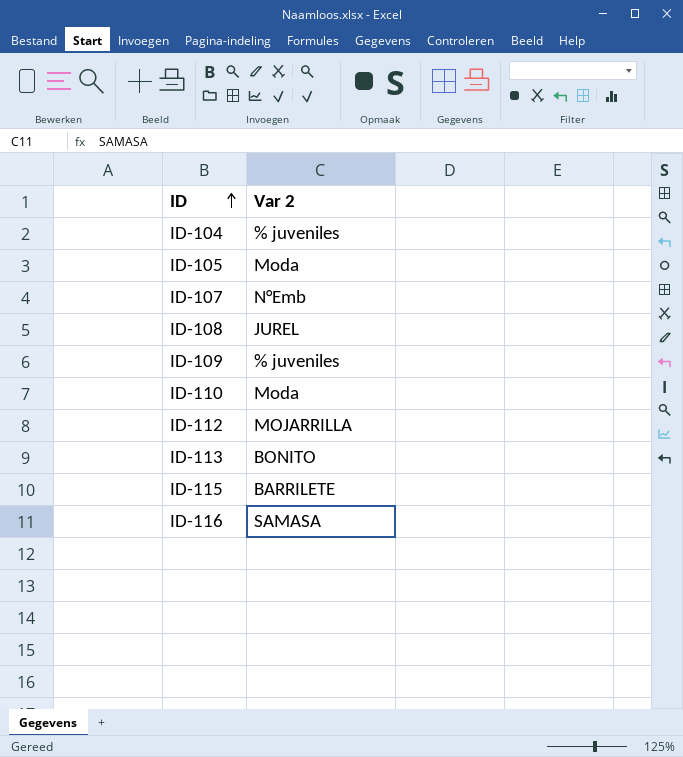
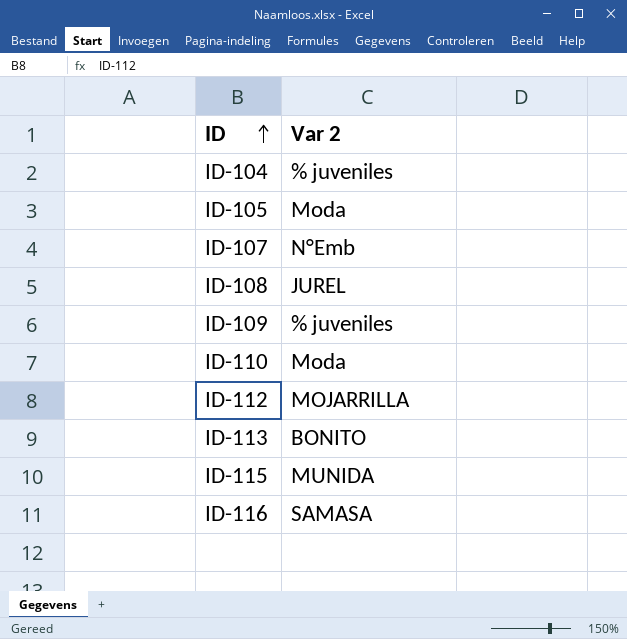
ID-115 | Var 2: BARRILETE -> MUNIDA

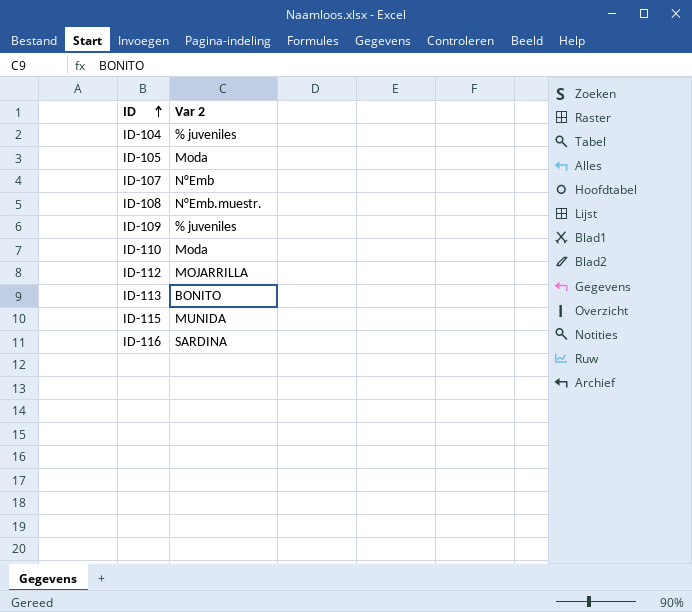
ID-108 | Var 2: JUREL -> N°Emb.muestr.
ID-116 | Var 2: SAMASA -> SARDINA

